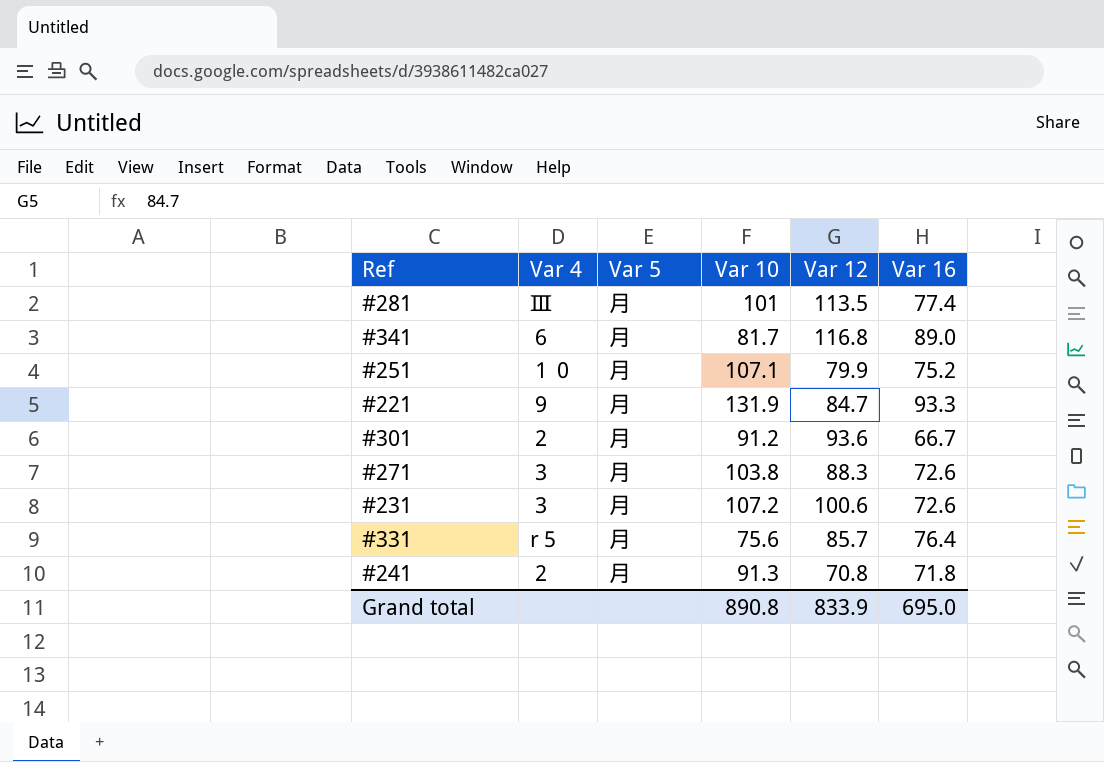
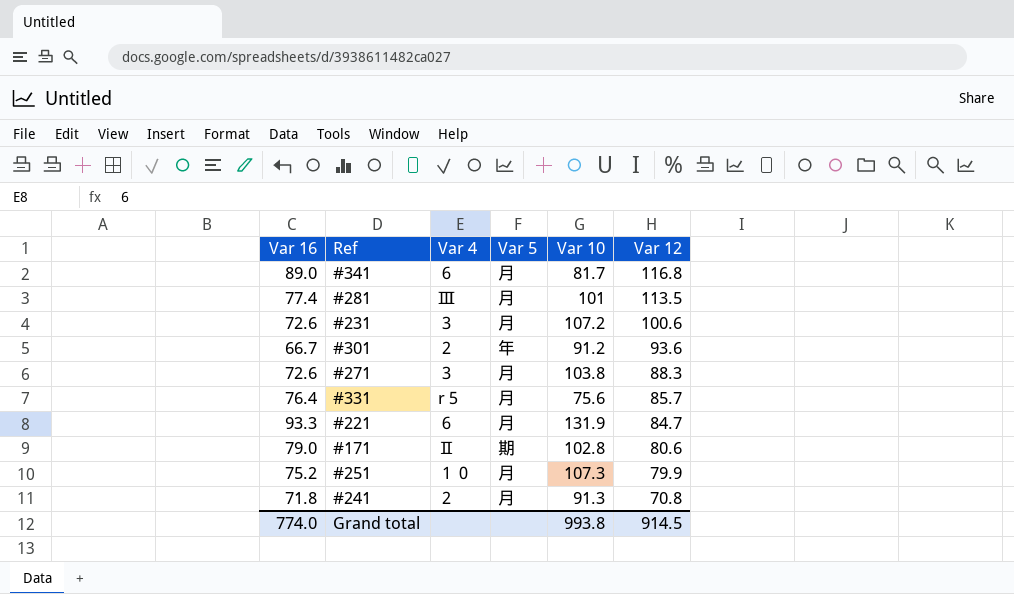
row order: none -> Var 12 descending
column Var 16 | position: 6 -> 1
#301 | Var 5: 月 -> 年
#221 | Var 4: ９ -> ６
row #171: none -> 79.0 | Ⅱ | 期 | 102.8 | 80.6
#251 | Var 10: 107.1 -> 107.3
Grand total | Var 16: 695.0 -> 774.0
Grand total | Var 10: 890.8 -> 993.8
Grand total | Var 12: 833.9 -> 914.5

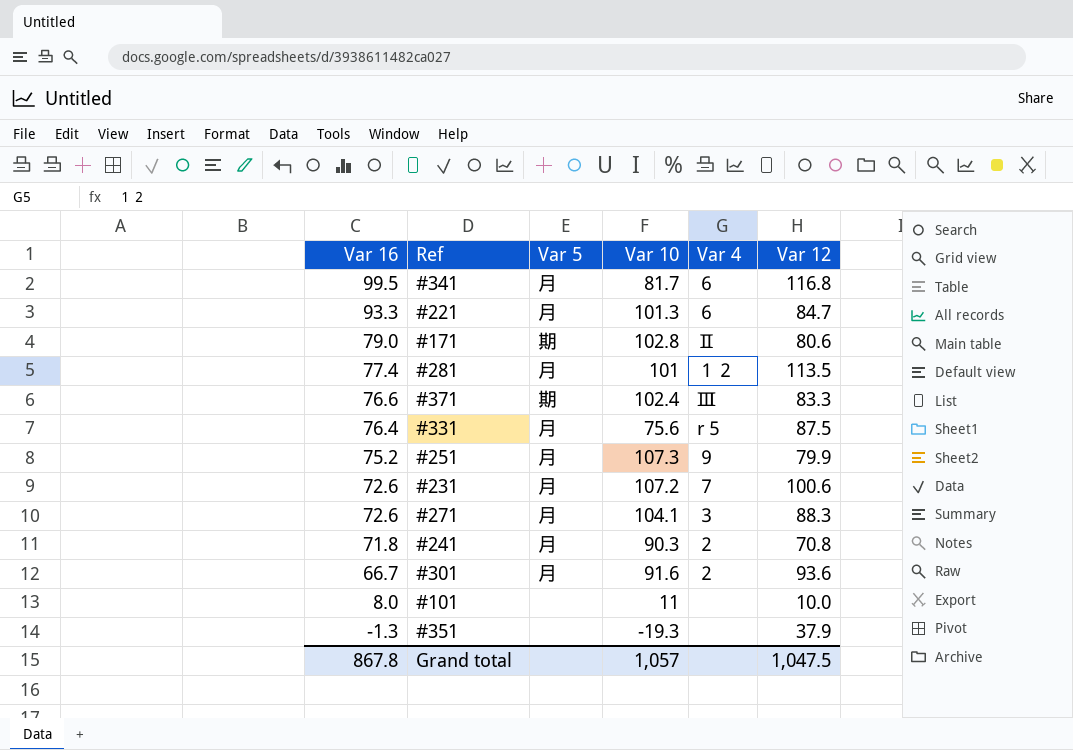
row order: Var 12 descending -> Var 16 descending
column Var 4 | position: 3 -> 5
#341 | Var 16: 89.0 -> 99.5
#221 | Var 10: 131.9 -> 101.3
#281 | Var 4: Ⅲ -> １２
row #371: none -> 76.6 | 期 | 102.4 | Ⅲ | 83.3
#331 | Var 12: 85.7 -> 87.5
#251 | Var 4: １０ -> ９
#231 | Var 4: ３ -> ７
#271 | Var 10: 103.8 -> 104.1
#241 | Var 10: 91.3 -> 90.3
#301 | Var 5: 年 -> 月
#301 | Var 10: 91.2 -> 91.6
row #101: none -> 8.0 | none | 11 | none | 10.0
row #351: none -> -1.3 | none | -19.3 | none | 37.9
Grand total | Var 16: 774.0 -> 867.8
Grand total | Var 10: 993.8 -> 1,057
Grand total | Var 12: 914.5 -> 1,047.5

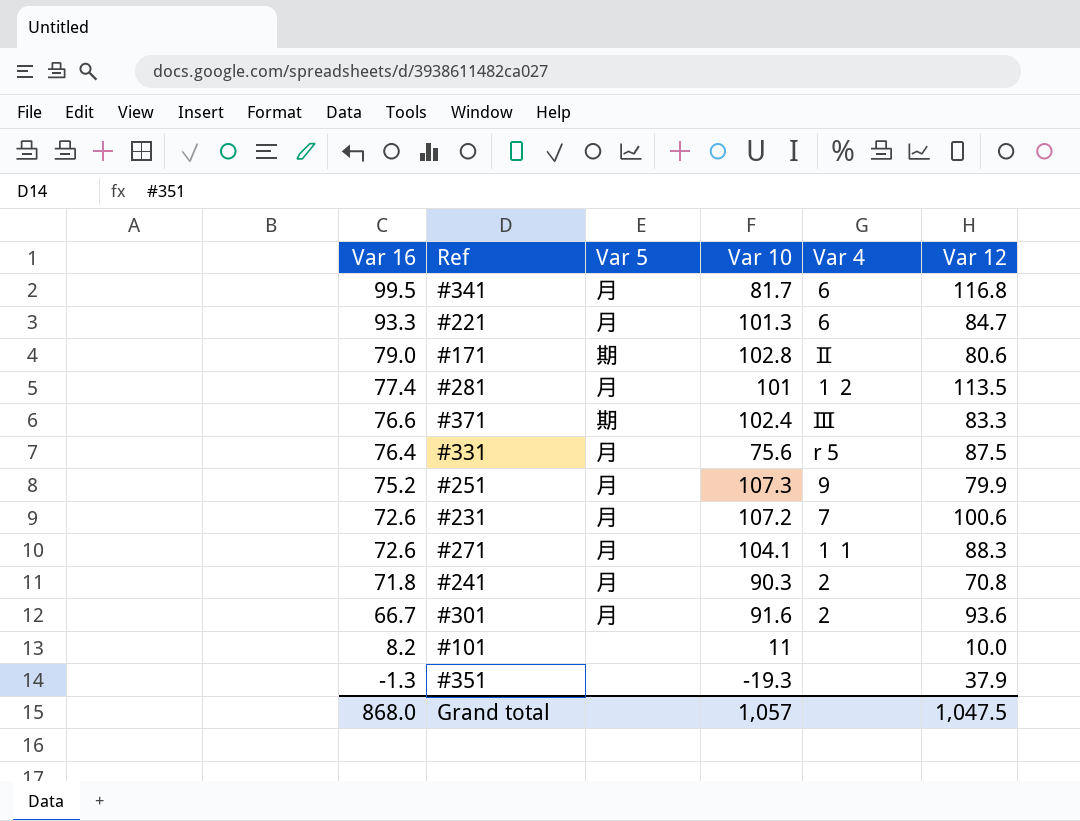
#271 | Var 4: ３ -> １１
#101 | Var 16: 8.0 -> 8.2
Grand total | Var 16: 867.8 -> 868.0

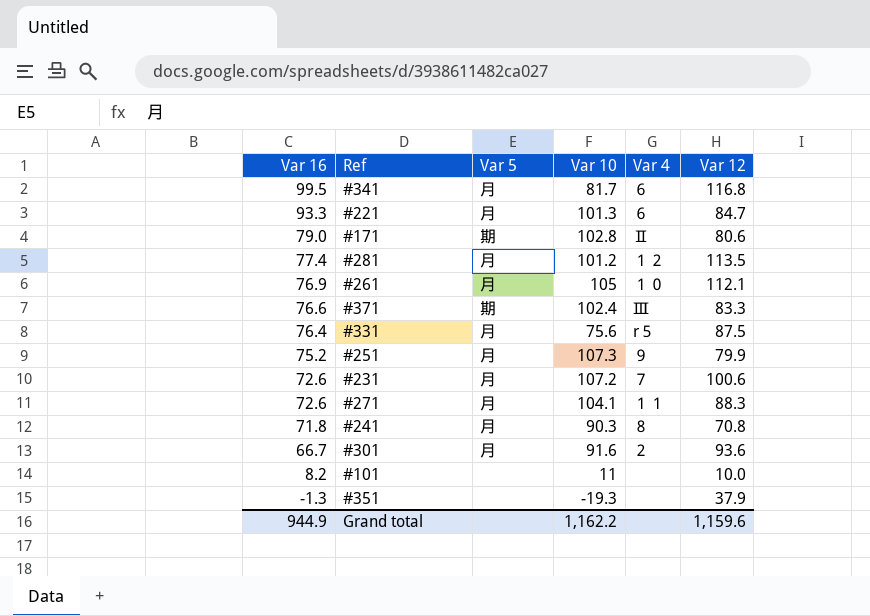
#281 | Var 10: 101 -> 101.2
row #261: none -> 76.9 | 月 | 105 | １０ | 112.1
#241 | Var 4: ２ -> ８
Grand total | Var 16: 868.0 -> 944.9
Grand total | Var 10: 1,057 -> 1,162.2
Grand total | Var 12: 1,047.5 -> 1,159.6

